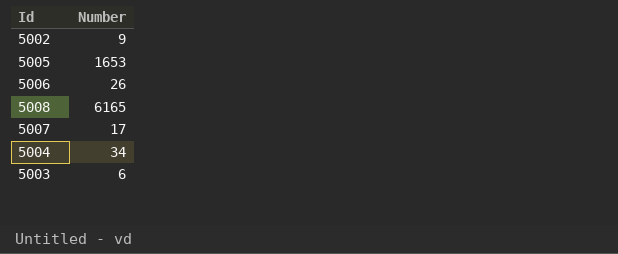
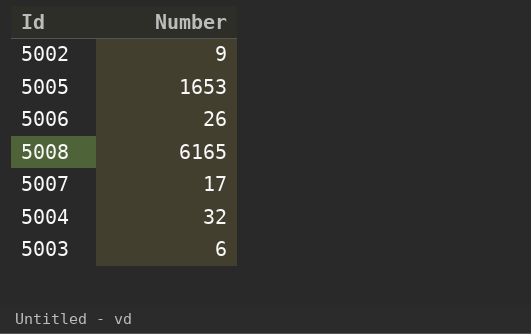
5004 | Number: 34 -> 32

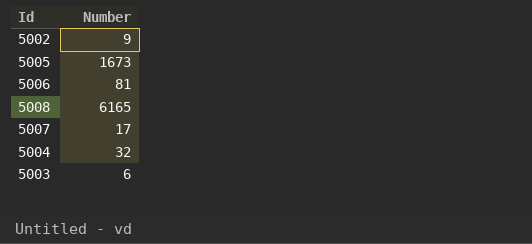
5005 | Number: 1653 -> 1673
5006 | Number: 26 -> 81

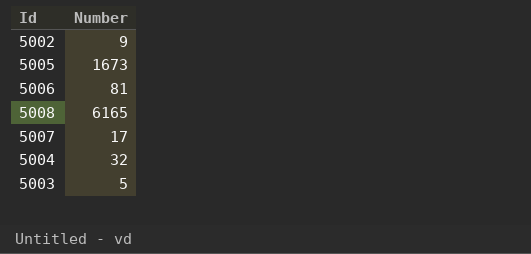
5003 | Number: 6 -> 5

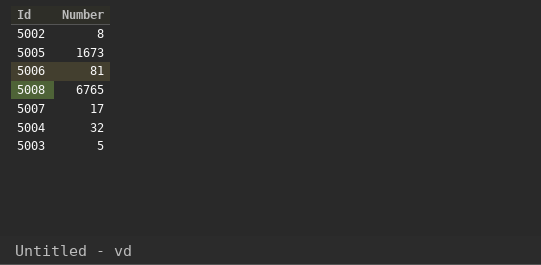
5002 | Number: 9 -> 8
5008 | Number: 6165 -> 6765

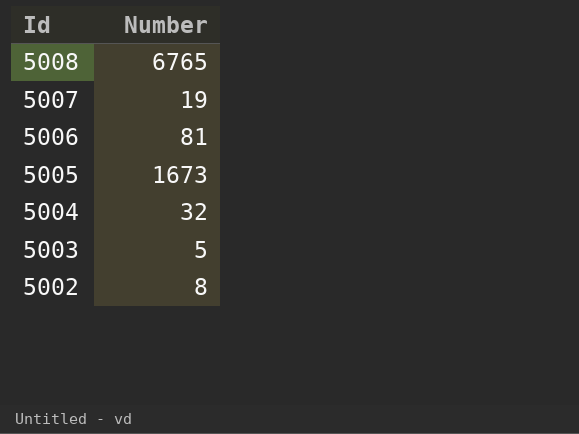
row order: none -> Id descending
5007 | Number: 17 -> 19

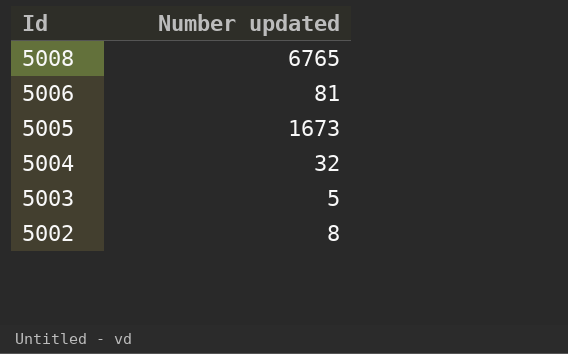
column name: Number -> Number updated
row 5007: 19 -> none

